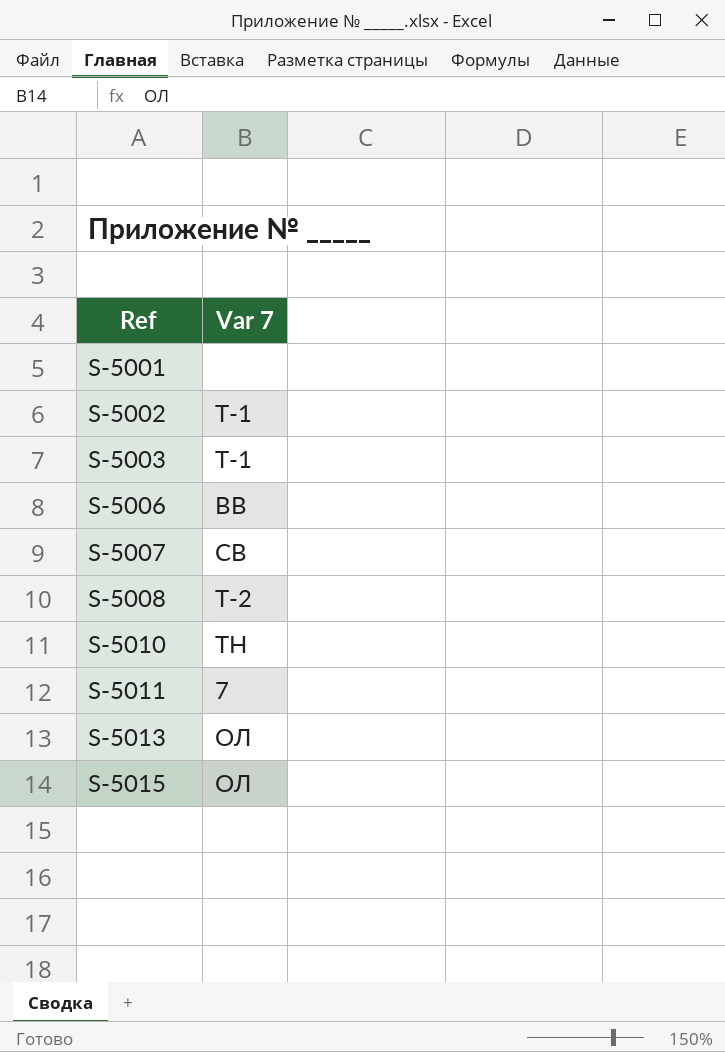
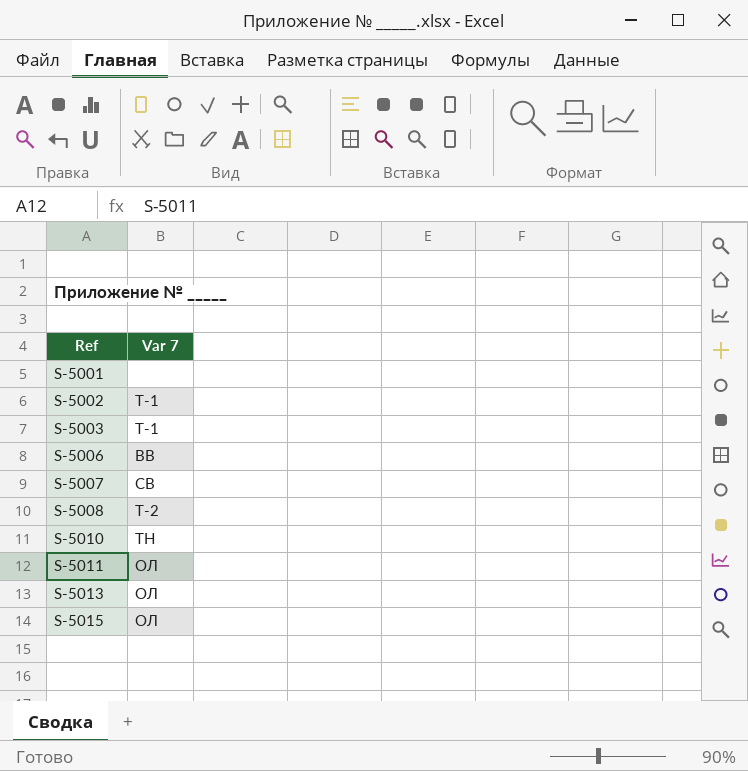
S-5011 | Var 7: 7 -> ОЛ

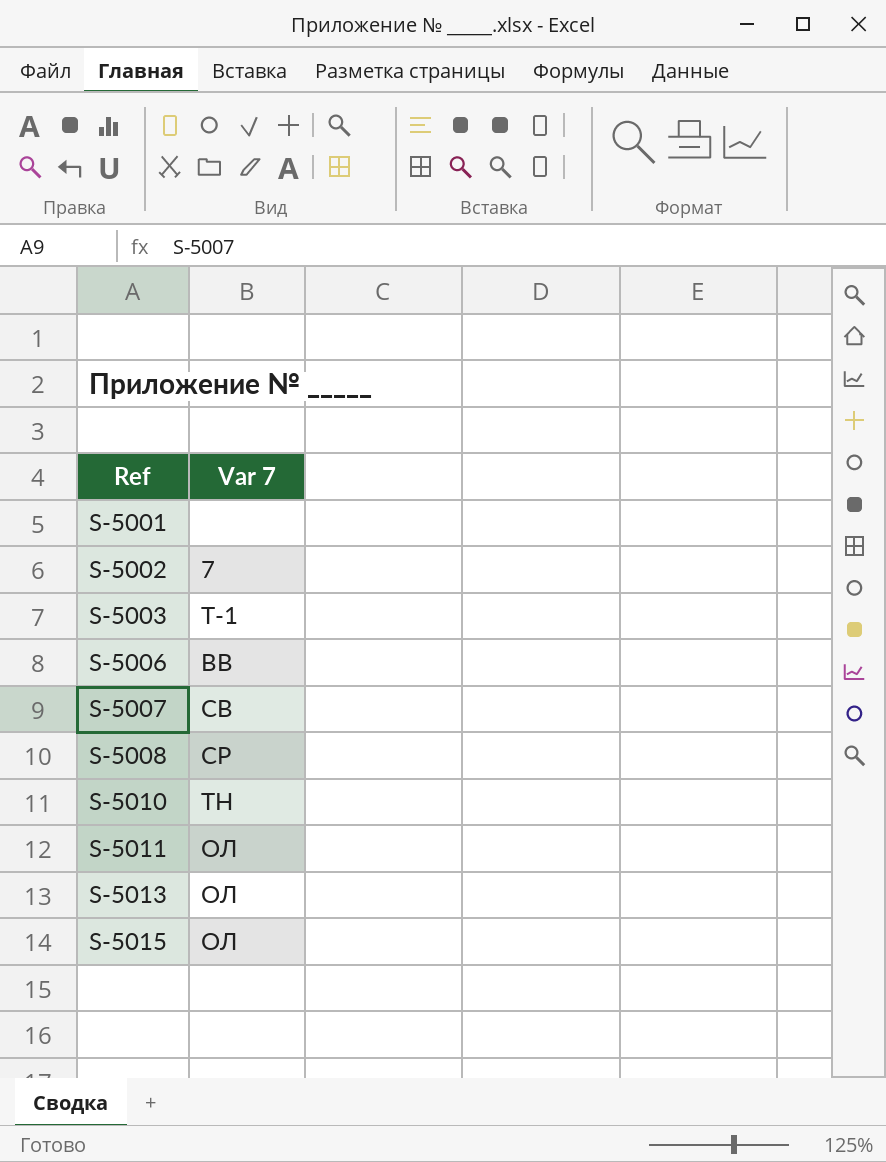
S-5002 | Var 7: Т-1 -> 7
S-5008 | Var 7: Т-2 -> СР

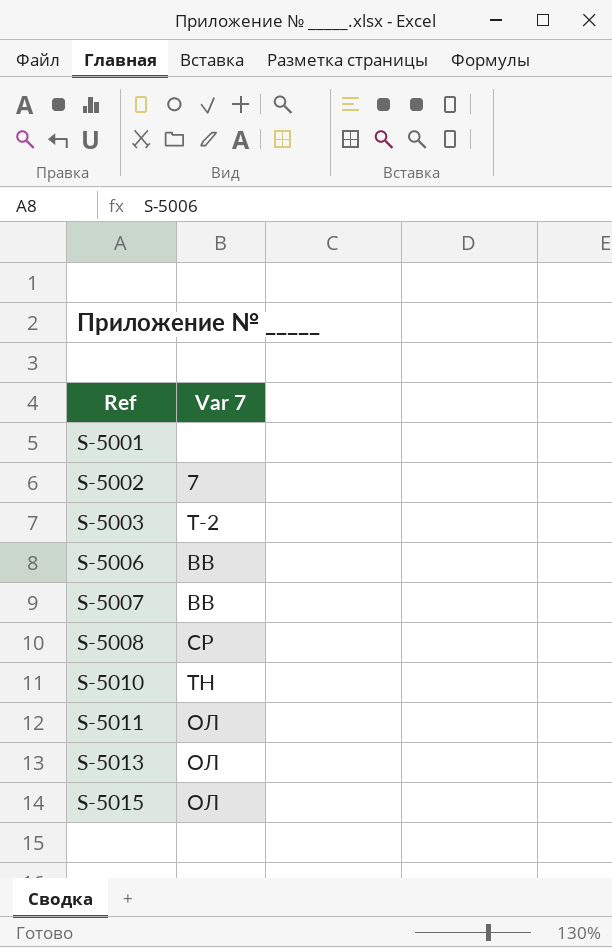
S-5003 | Var 7: Т-1 -> Т-2
S-5007 | Var 7: СВ -> ВВ

